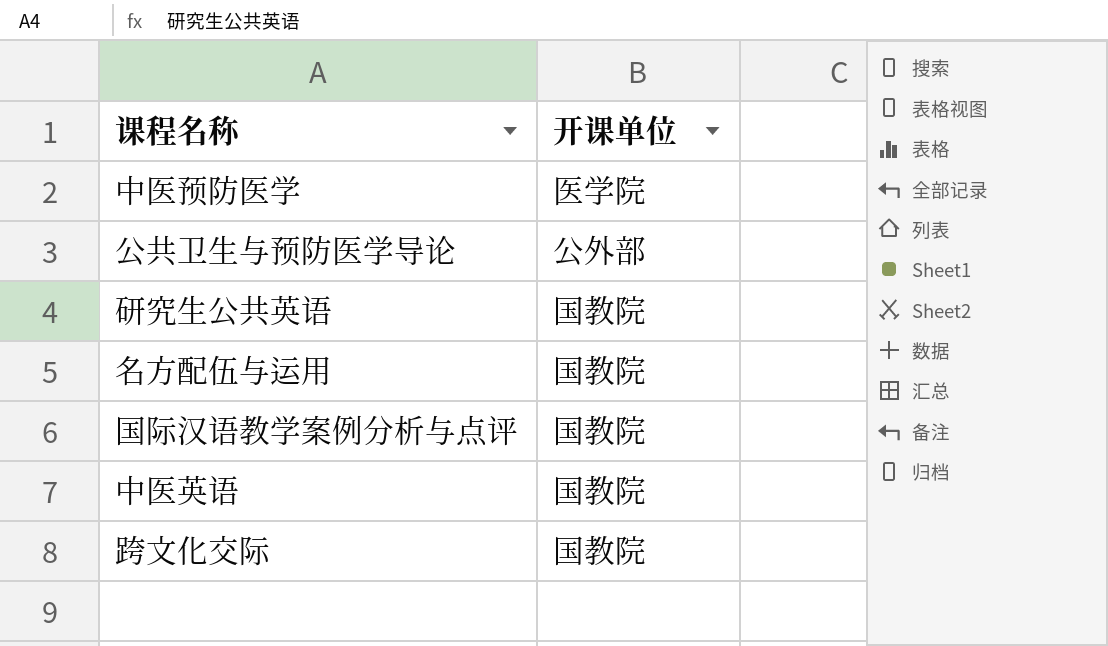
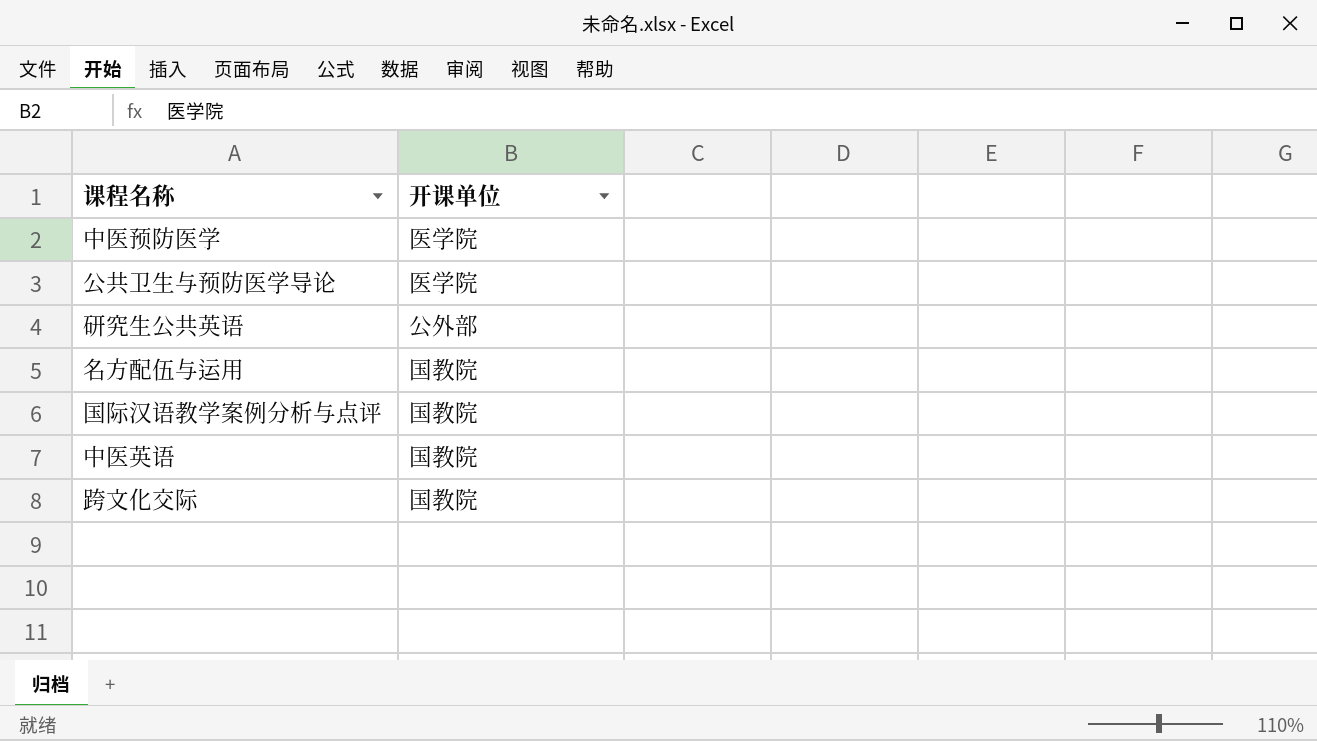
公共卫生与预防医学导论 | 开课单位: 公外部 -> 医学院
研究生公共英语 | 开课单位: 国教院 -> 公外部

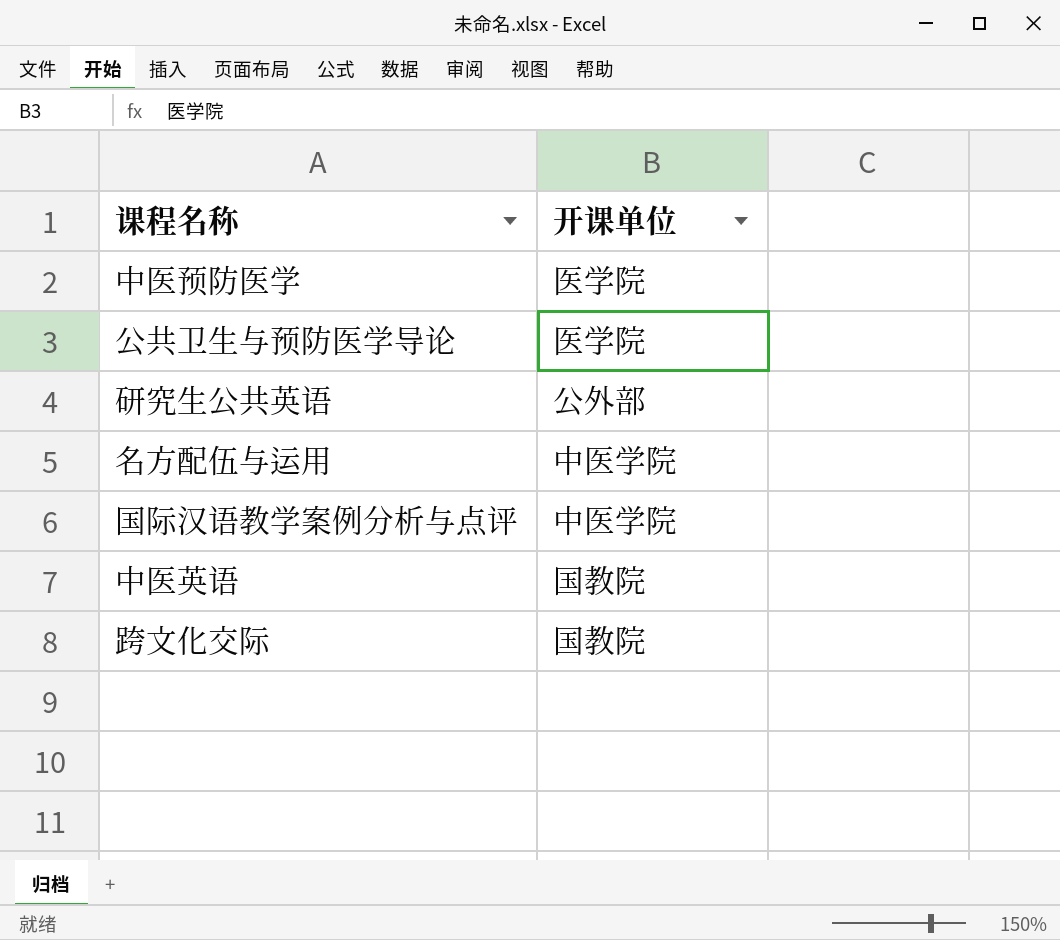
名方配伍与运用 | 开课单位: 国教院 -> 中医学院
国际汉语教学案例分析与点评 | 开课单位: 国教院 -> 中医学院

